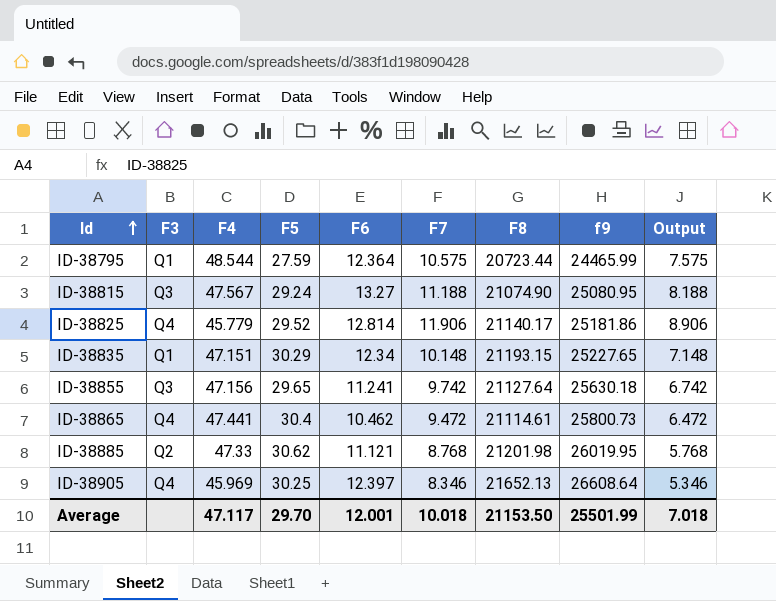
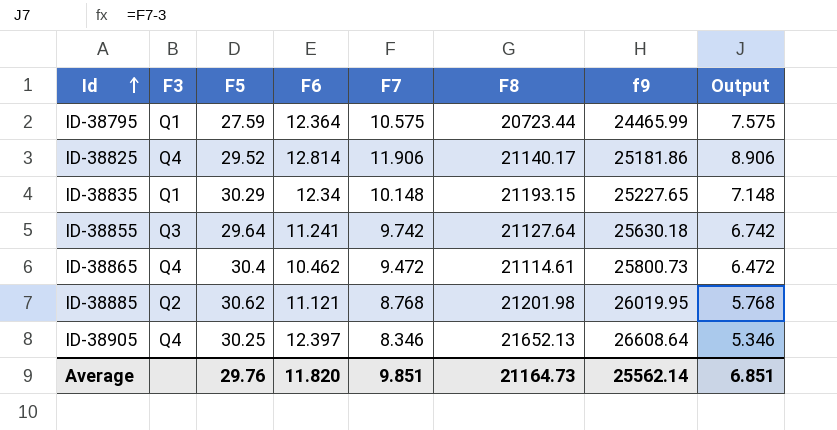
column F4 | position: 3 -> none
row ID-38815: Q3 | 47.567 | 29.24 | 13.27 | 11.188 | 21074.90 | 25080.95 | 8.188 -> none
ID-38855 | F5: 29.65 -> 29.64
Average | F5: 29.70 -> 29.76
Average | F6: 12.001 -> 11.820
Average | F7: 10.018 -> 9.851
Average | F8: 21153.50 -> 21164.73
Average | f9: 25501.99 -> 25562.14
Average | Output: 7.018 -> 6.851

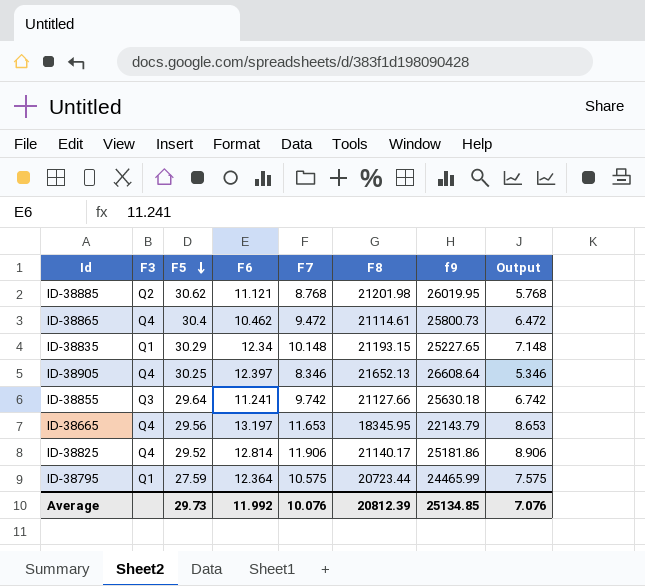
row order: Id ascending -> F5 descending
ID-38855 | F8: 21127.64 -> 21127.66
row ID-38665: none -> Q4 | 29.56 | 13.197 | 11.653 | 18345.95 | 22143.79 | 8.653
Average | F5: 29.76 -> 29.73
Average | F6: 11.820 -> 11.992
Average | F7: 9.851 -> 10.076
Average | F8: 21164.73 -> 20812.39
Average | f9: 25562.14 -> 25134.85
Average | Output: 6.851 -> 7.076

